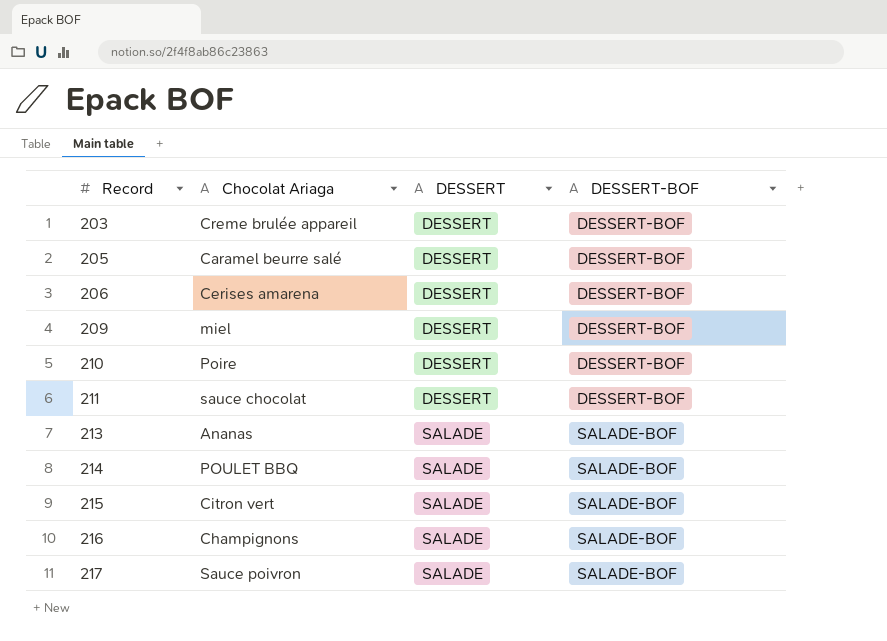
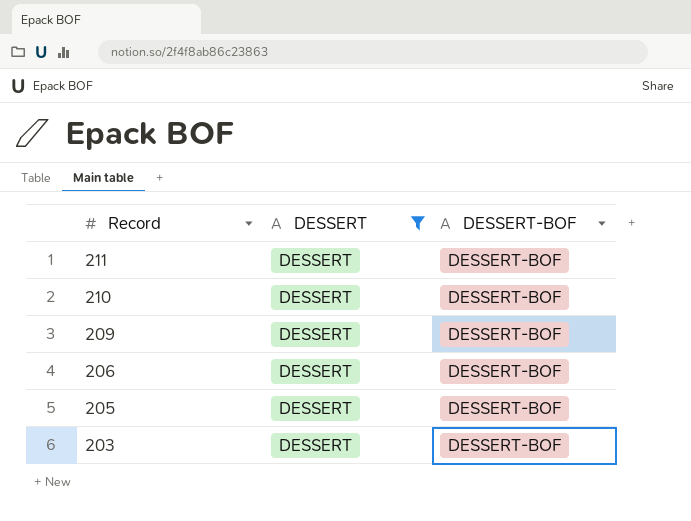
filter: none -> DESSERT = DESSERT
row order: Record ascending -> Record descending
column Chocolat Ariaga | position: 2 -> none

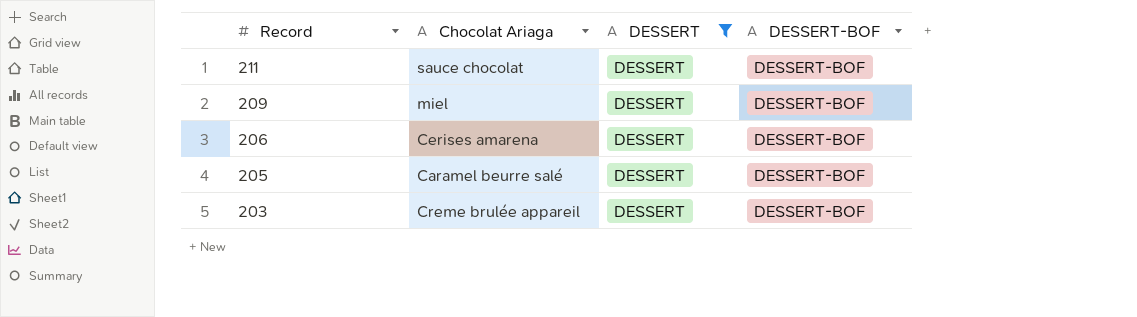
column Chocolat Ariaga | position: none -> 2
row 210: DESSERT | DESSERT-BOF -> none

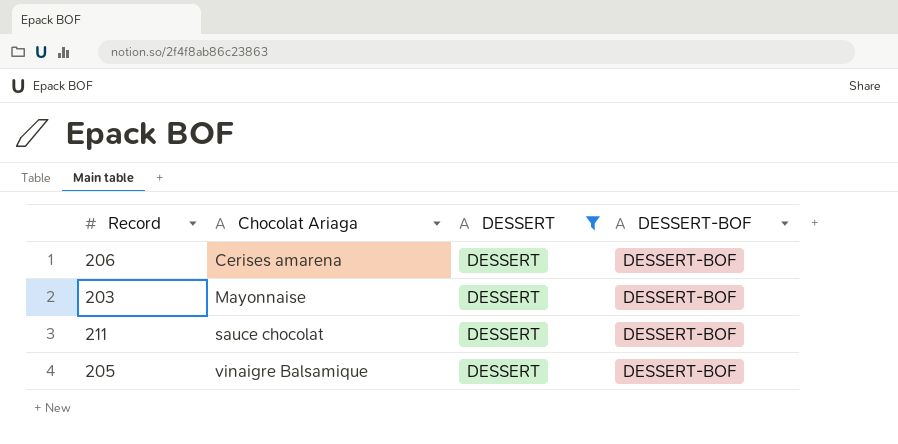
row order: Record descending -> Chocolat Ariaga ascending
row 209: miel | DESSERT | DESSERT-BOF -> none
203 | Chocolat Ariaga: Creme brulée appareil -> Mayonnaise
205 | Chocolat Ariaga: Caramel beurre salé -> vinaigre Balsamique

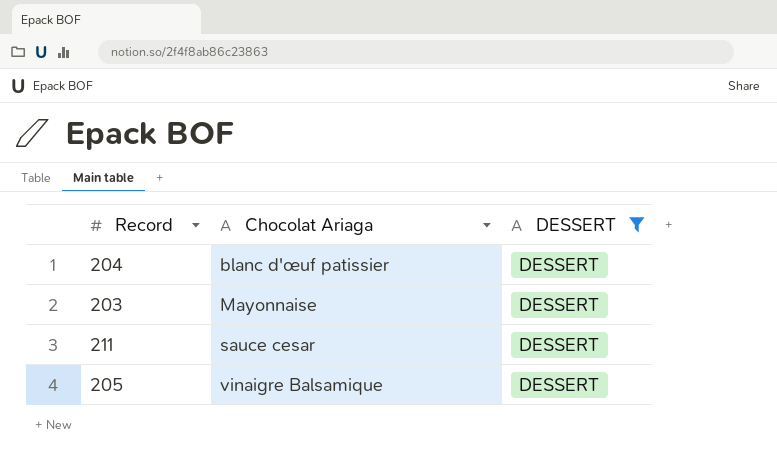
column DESSERT-BOF | position: 4 -> none
row 206: Cerises amarena | DESSERT | DESSERT-BOF -> none
row 204: none -> blanc d'œuf patissier | DESSERT
211 | Chocolat Ariaga: sauce chocolat -> sauce cesar

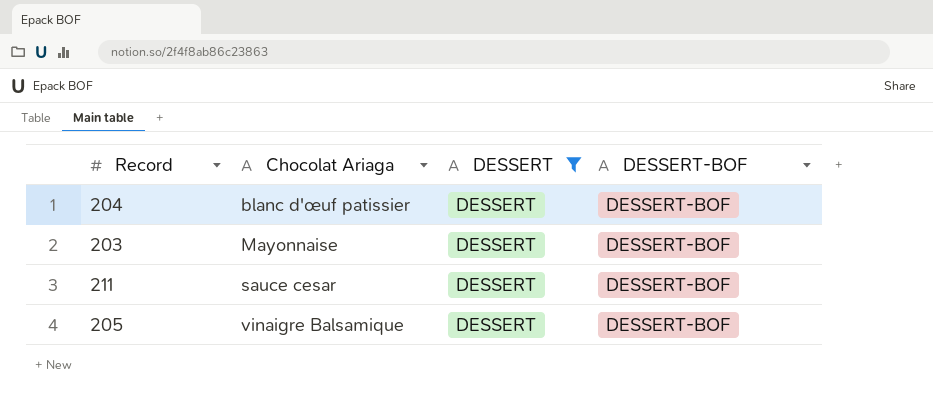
column DESSERT-BOF | position: none -> 4

